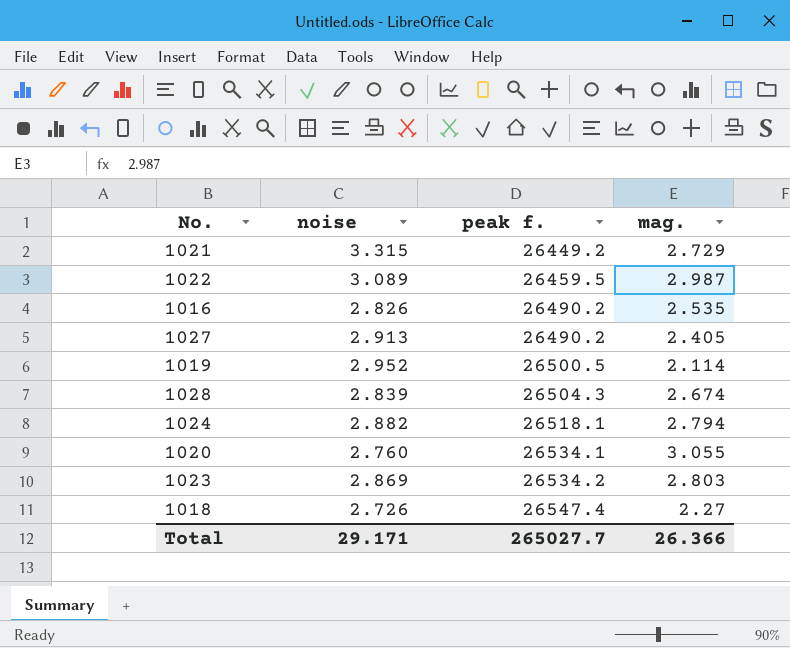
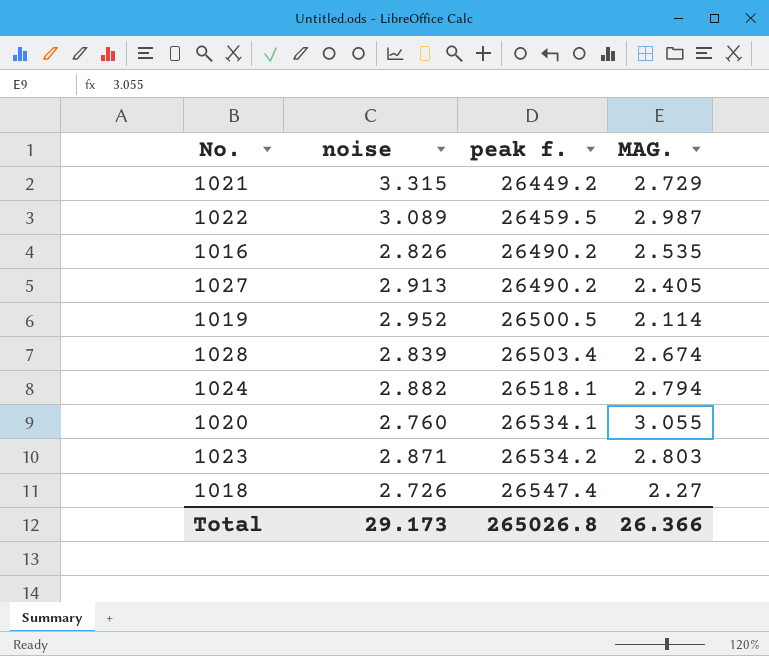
column name: mag. -> MAG.
1028 | peak f.: 26504.3 -> 26503.4
1023 | noise: 2.869 -> 2.871
Total | noise: 29.171 -> 29.173
Total | peak f.: 265027.7 -> 265026.8

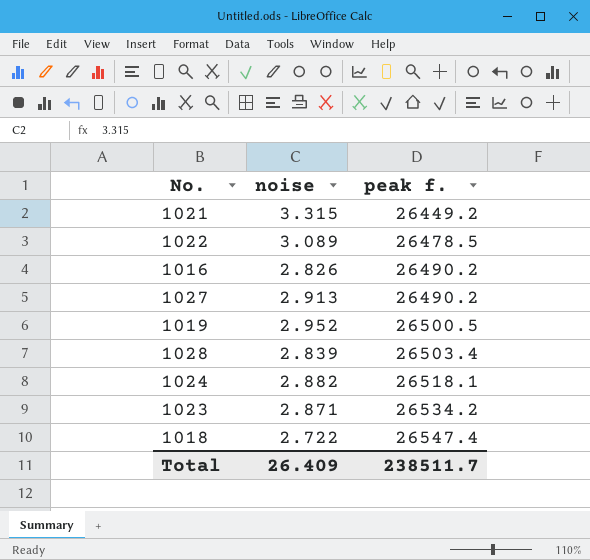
column MAG. | position: 4 -> none
row 1020: 2.760 | 26534.1 | 3.055 -> none
1022 | peak f.: 26459.5 -> 26478.5
1018 | noise: 2.726 -> 2.722
Total | noise: 29.173 -> 26.409
Total | peak f.: 265026.8 -> 238511.7

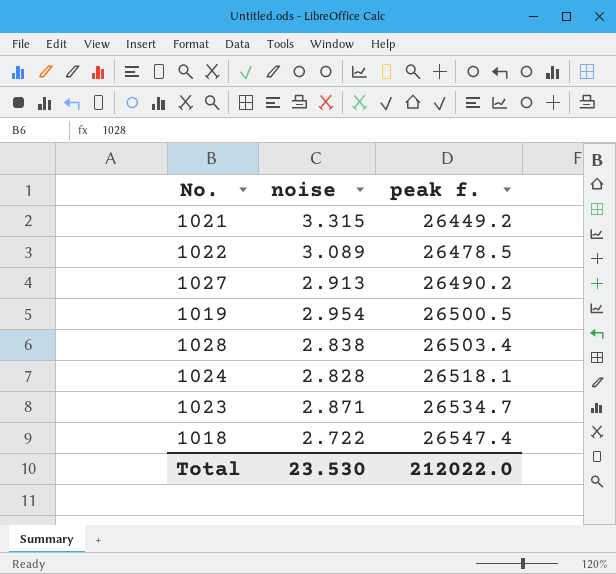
row 1016: 2.826 | 26490.2 -> none
1019 | noise: 2.952 -> 2.954
1028 | noise: 2.839 -> 2.838
1024 | noise: 2.882 -> 2.828
1023 | peak f.: 26534.2 -> 26534.7
Total | noise: 26.409 -> 23.530
Total | peak f.: 238511.7 -> 212022.0

